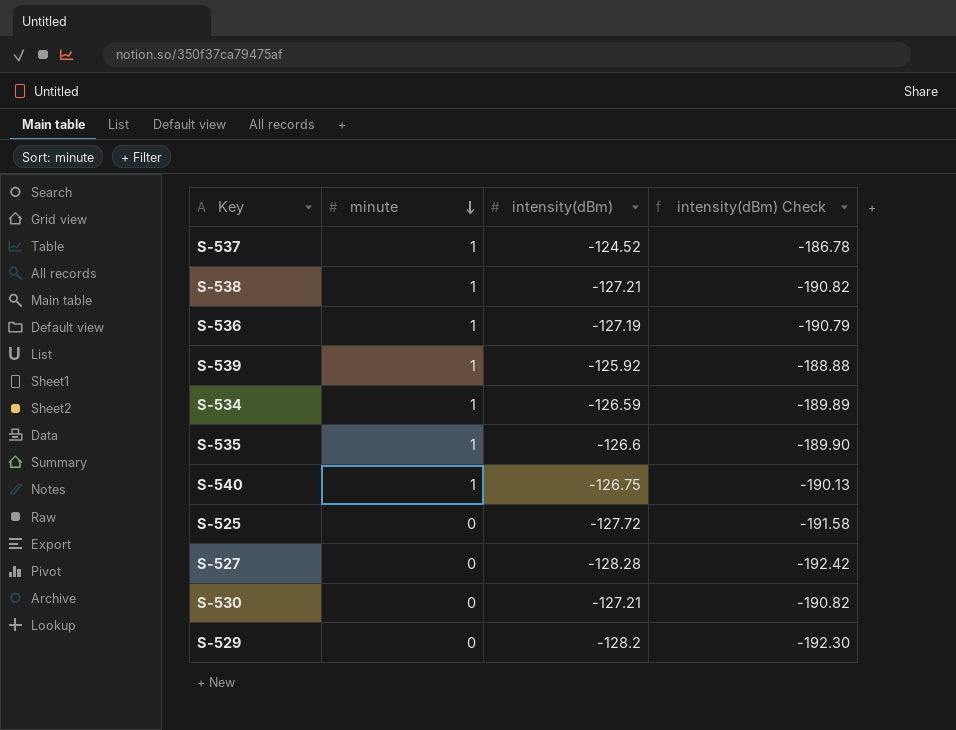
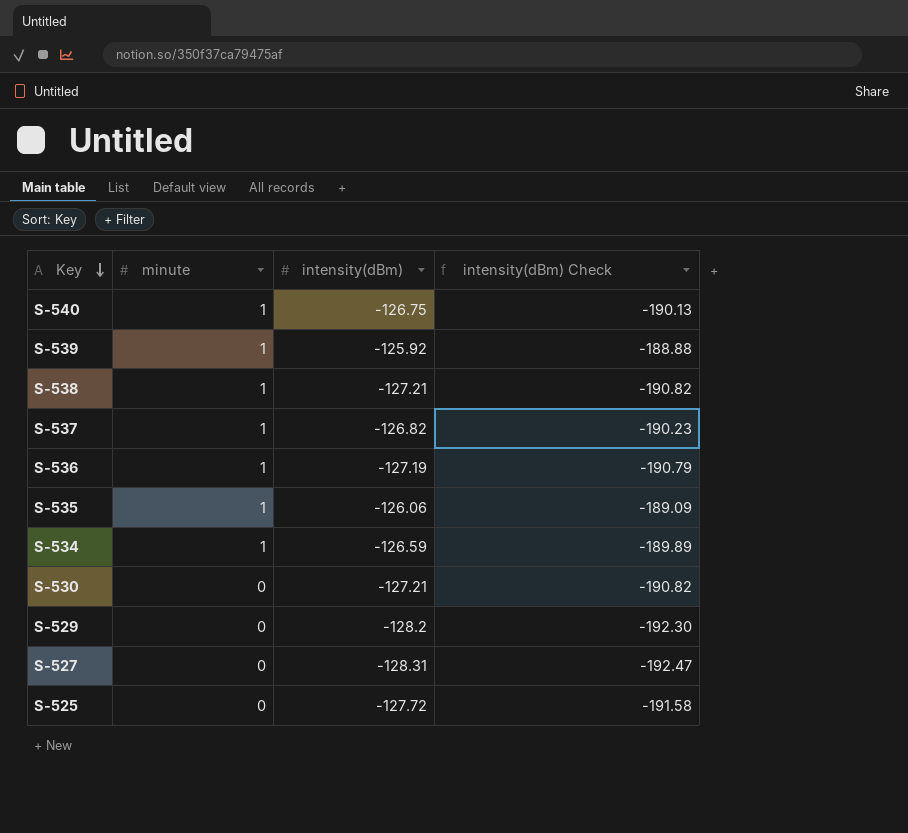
row order: minute descending -> Key descending
S-537 | intensity(dBm): -124.52 -> -126.82
S-537 | intensity(dBm) Check: -186.78 -> -190.23
S-535 | intensity(dBm): -126.6 -> -126.06
S-535 | intensity(dBm) Check: -189.90 -> -189.09
S-527 | intensity(dBm): -128.28 -> -128.31
S-527 | intensity(dBm) Check: -192.42 -> -192.47

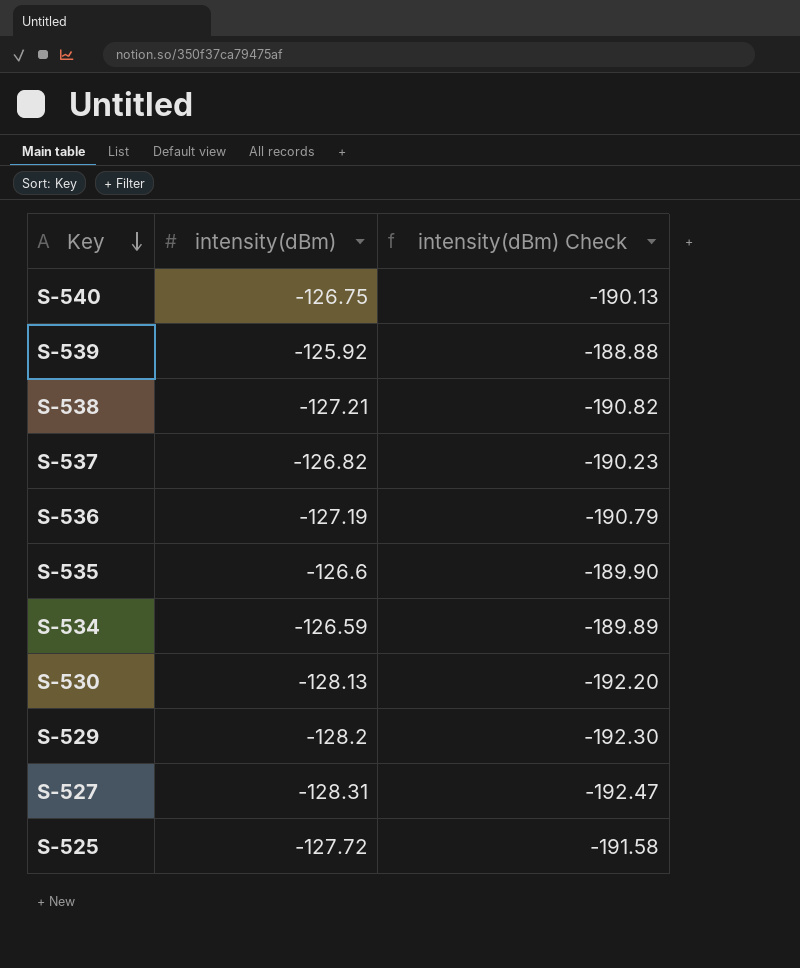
column minute | position: 2 -> none
S-535 | intensity(dBm): -126.06 -> -126.6
S-535 | intensity(dBm) Check: -189.09 -> -189.90
S-530 | intensity(dBm): -127.21 -> -128.13
S-530 | intensity(dBm) Check: -190.82 -> -192.20

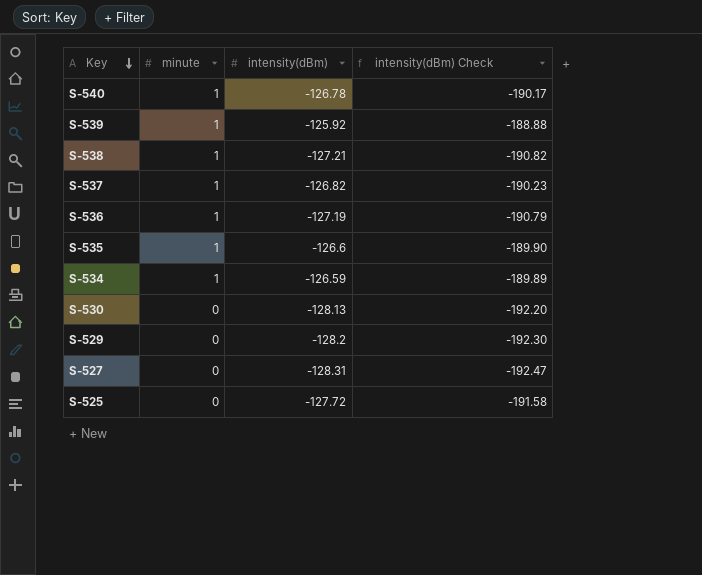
column minute | position: none -> 2
S-540 | intensity(dBm): -126.75 -> -126.78
S-540 | intensity(dBm) Check: -190.13 -> -190.17

